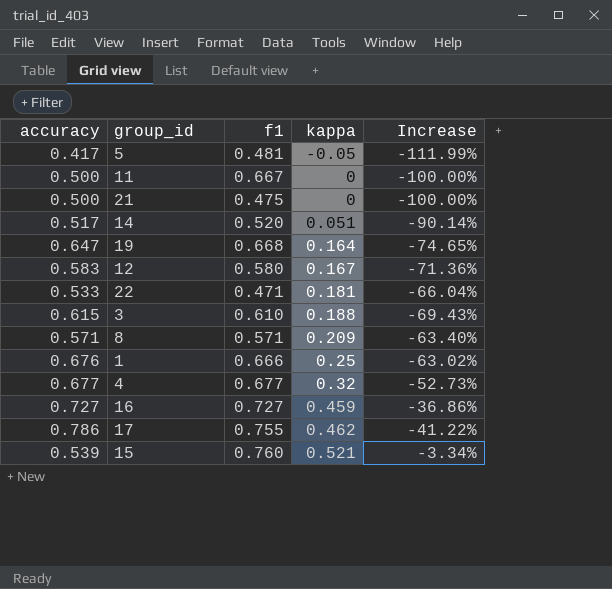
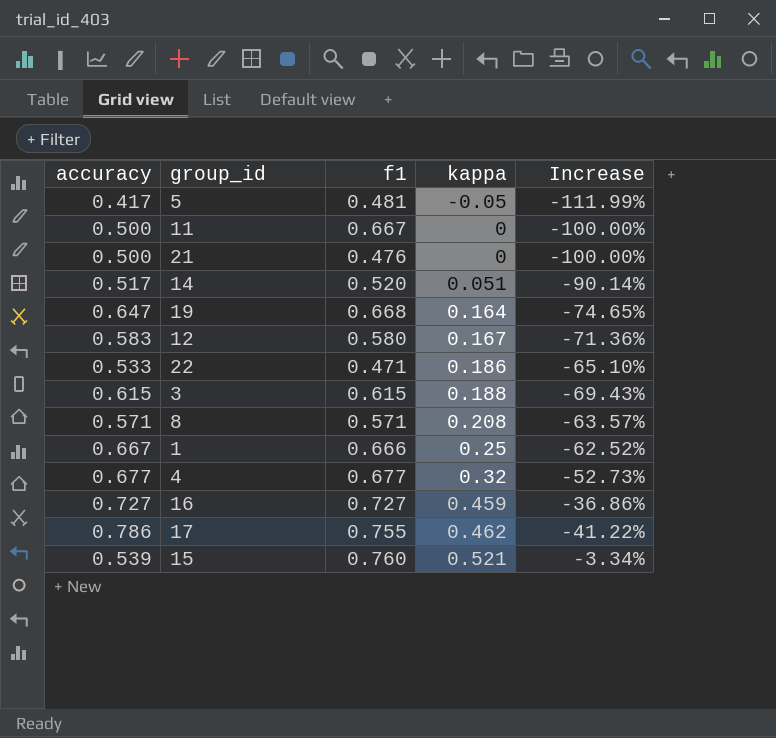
21 | f1: 0.475 -> 0.476
22 | kappa: 0.181 -> 0.186
22 | Increase: -66.04% -> -65.10%
3 | f1: 0.610 -> 0.615
8 | kappa: 0.209 -> 0.208
8 | Increase: -63.40% -> -63.57%
1 | accuracy: 0.676 -> 0.667
1 | Increase: -63.02% -> -62.52%

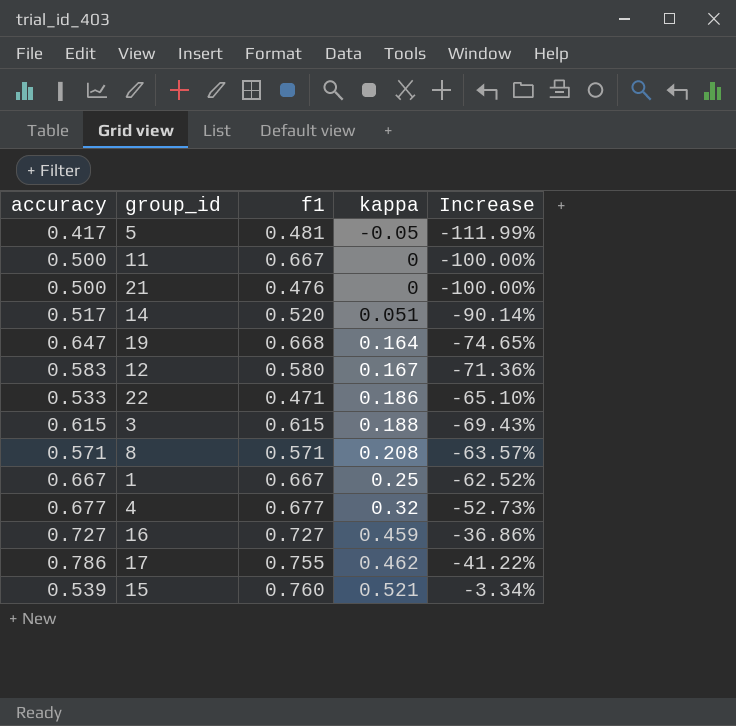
1 | f1: 0.666 -> 0.667

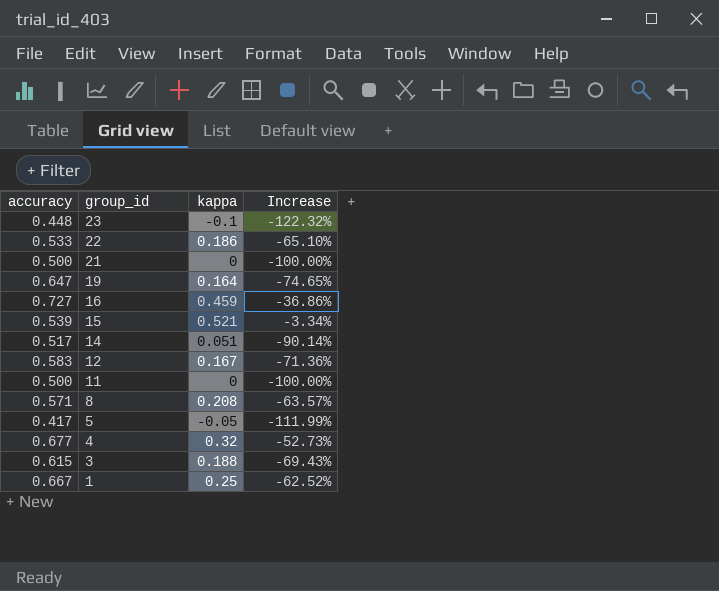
row order: kappa ascending -> group_id descending
column f1 | position: 3 -> none
row 17: 0.786 | 0.755 | 0.462 | -41.22% -> none
row 23: none -> 0.448 | -0.1 | -122.32%

